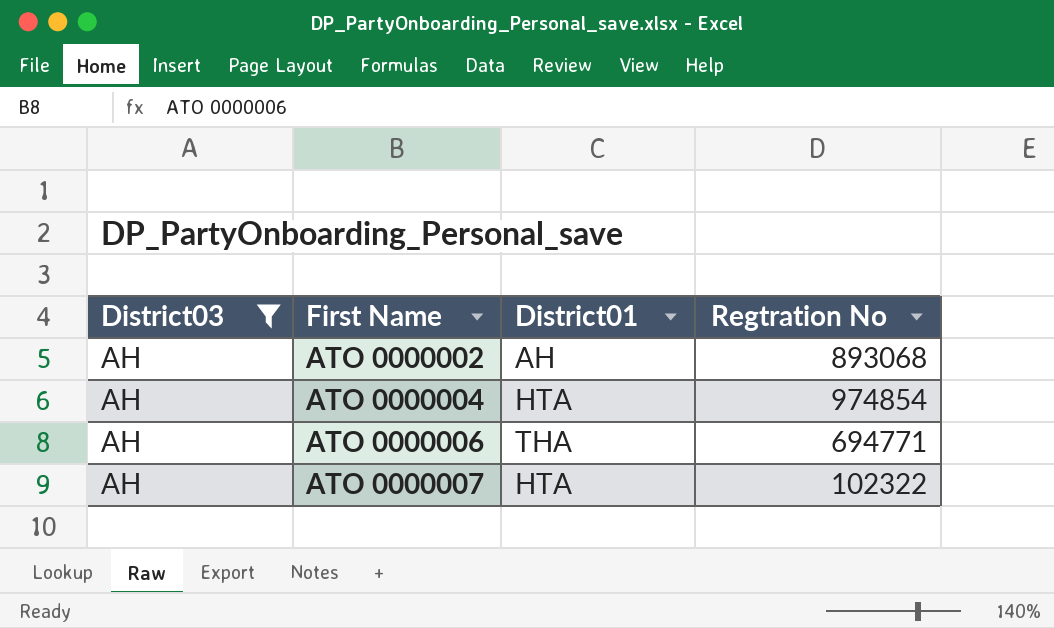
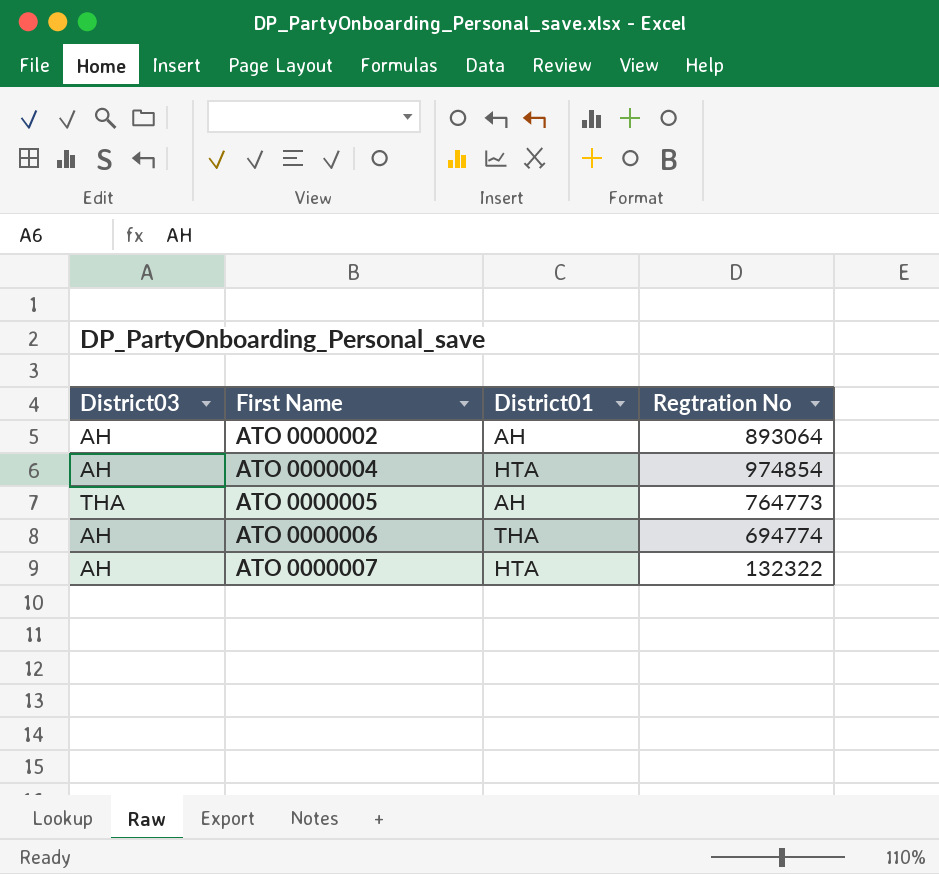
filter: District03 = AH -> none
ATO 0000002 | Regtration No: 893068 -> 893064
ATO 0000006 | Regtration No: 694771 -> 694774
ATO 0000007 | Regtration No: 102322 -> 132322

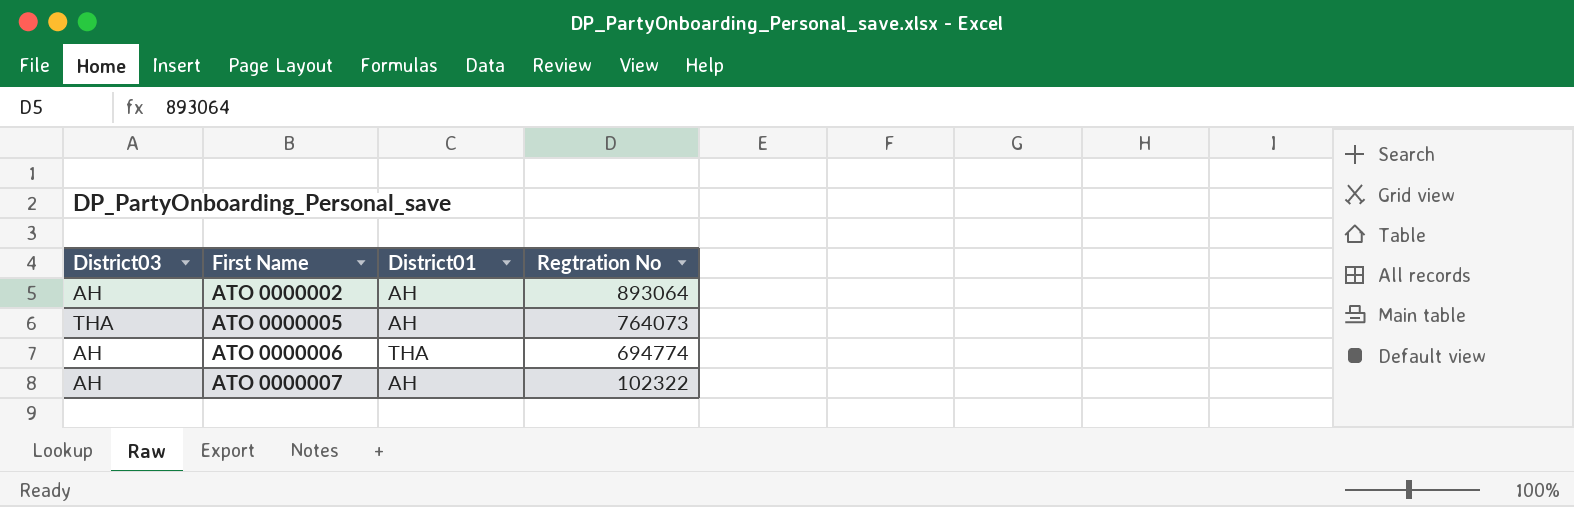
row ATO 0000004: AH | HTA | 974854 -> none
ATO 0000005 | Regtration No: 764773 -> 764073
ATO 0000007 | District01: HTA -> AH
ATO 0000007 | Regtration No: 132322 -> 102322

